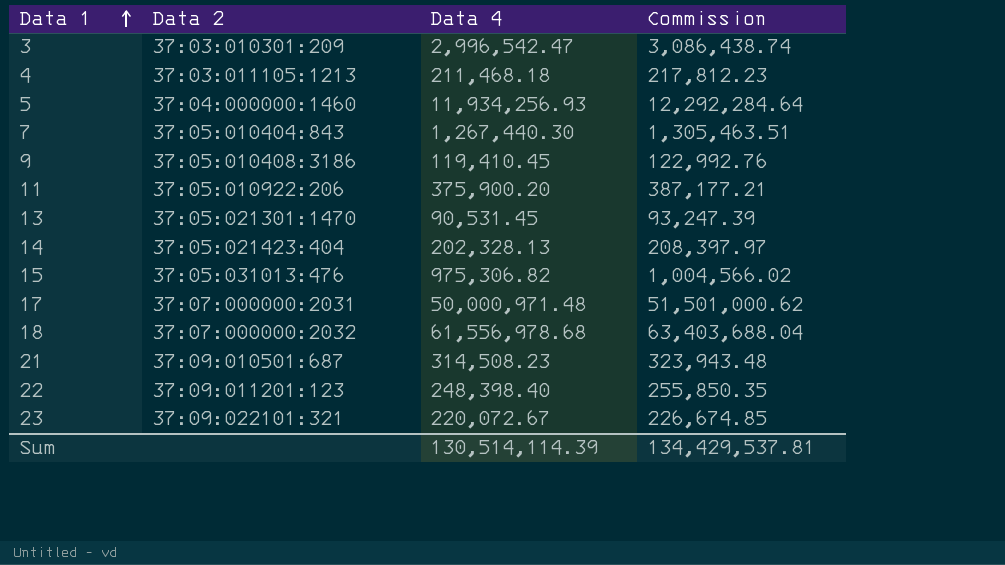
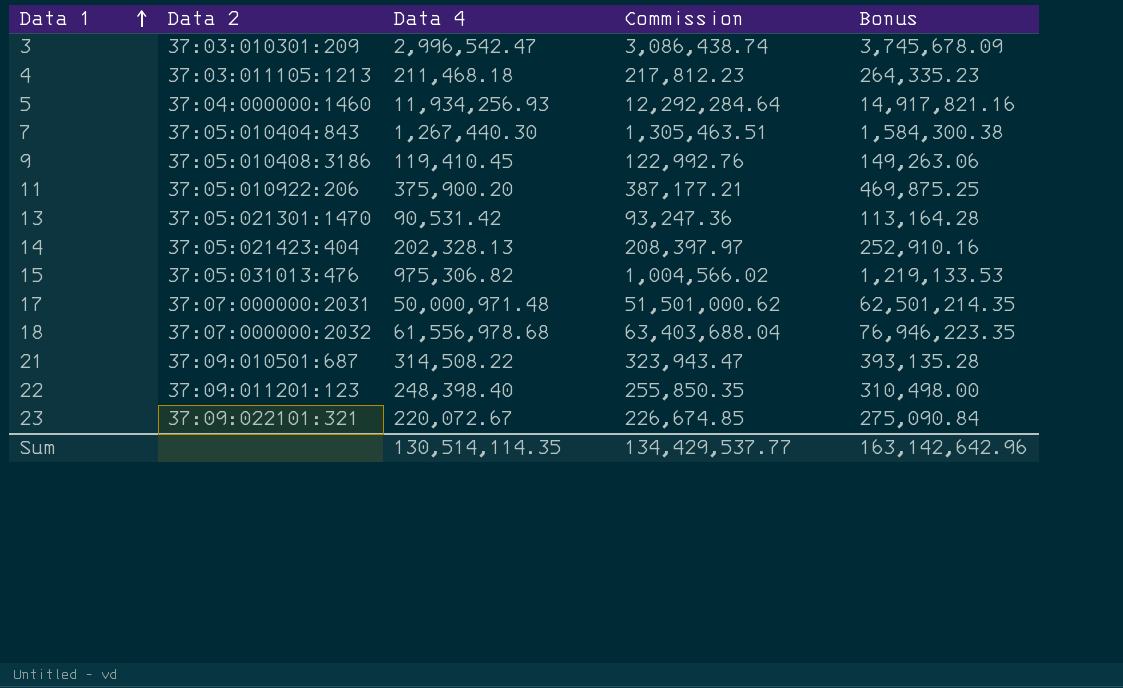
column Bonus | formula: none -> [Data 4] * 1.25
13 | Data 4: 90,531.45 -> 90,531.42
13 | Commission: 93,247.39 -> 93,247.36
21 | Data 4: 314,508.23 -> 314,508.22
21 | Commission: 323,943.48 -> 323,943.47
Sum | Data 4: 130,514,114.39 -> 130,514,114.35
Sum | Commission: 134,429,537.81 -> 134,429,537.77

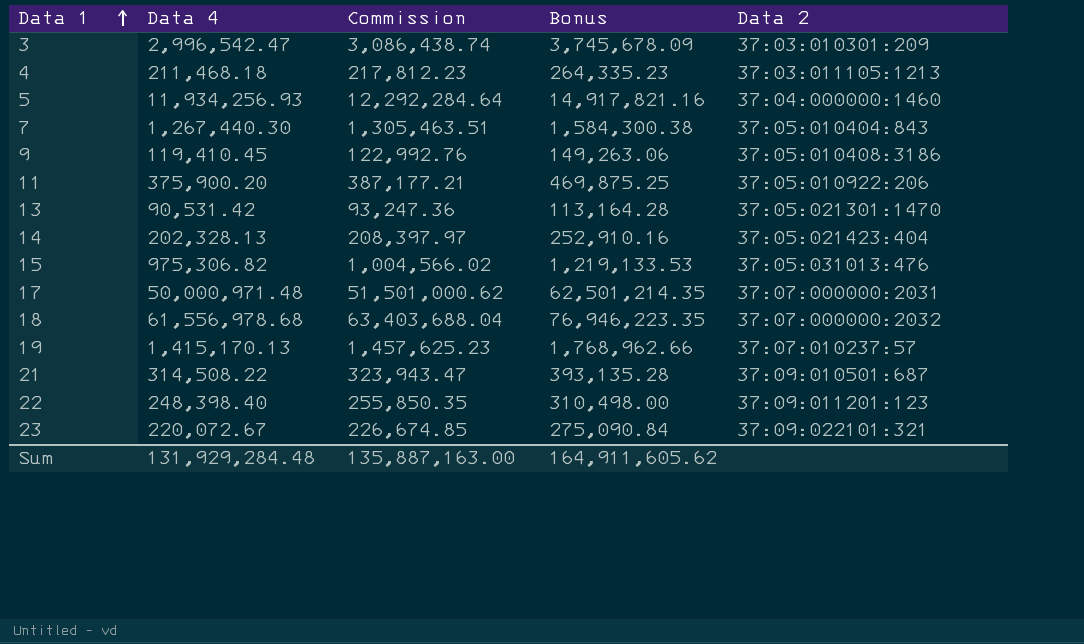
column Data 2 | position: 2 -> 5
row 19: none -> 1,415,170.13 | 1,457,625.23 | 1,768,962.66 | 37:07:010237:57
Sum | Data 4: 130,514,114.35 -> 131,929,284.48
Sum | Commission: 134,429,537.77 -> 135,887,163.00
Sum | Bonus: 163,142,642.96 -> 164,911,605.62

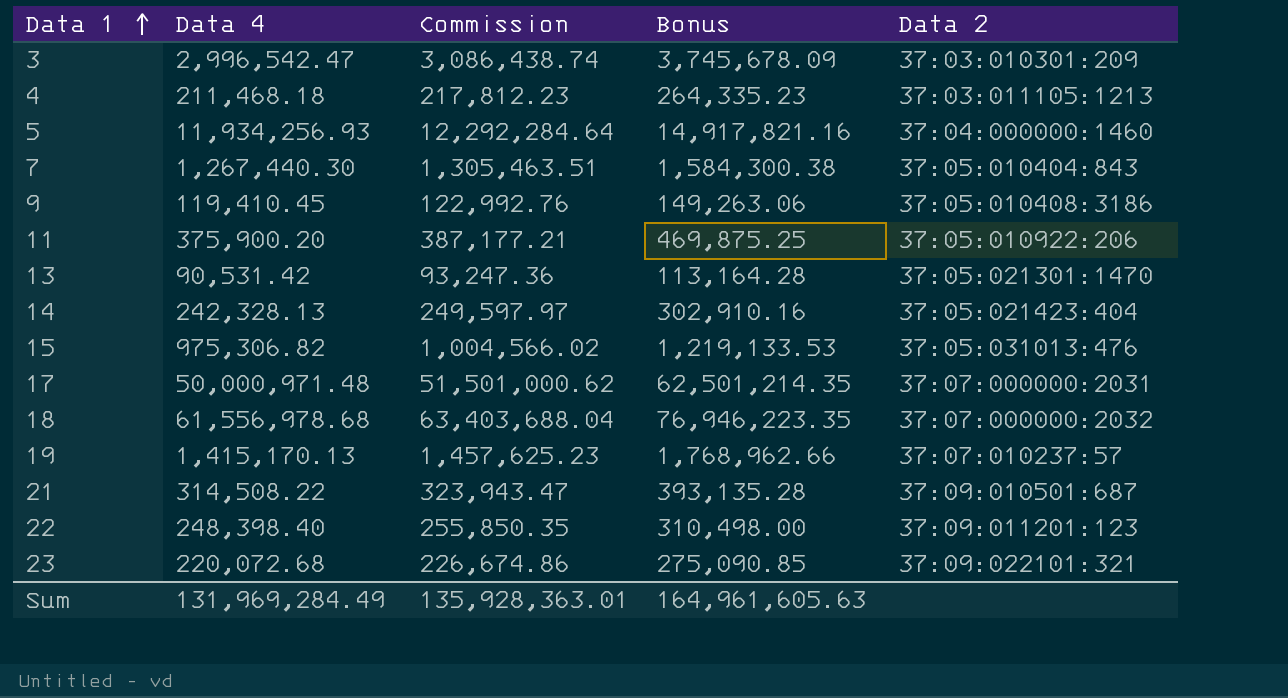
14 | Data 4: 202,328.13 -> 242,328.13
14 | Commission: 208,397.97 -> 249,597.97
14 | Bonus: 252,910.16 -> 302,910.16
23 | Data 4: 220,072.67 -> 220,072.68
23 | Commission: 226,674.85 -> 226,674.86
23 | Bonus: 275,090.84 -> 275,090.85
Sum | Data 4: 131,929,284.48 -> 131,969,284.49
Sum | Commission: 135,887,163.00 -> 135,928,363.01
Sum | Bonus: 164,911,605.62 -> 164,961,605.63

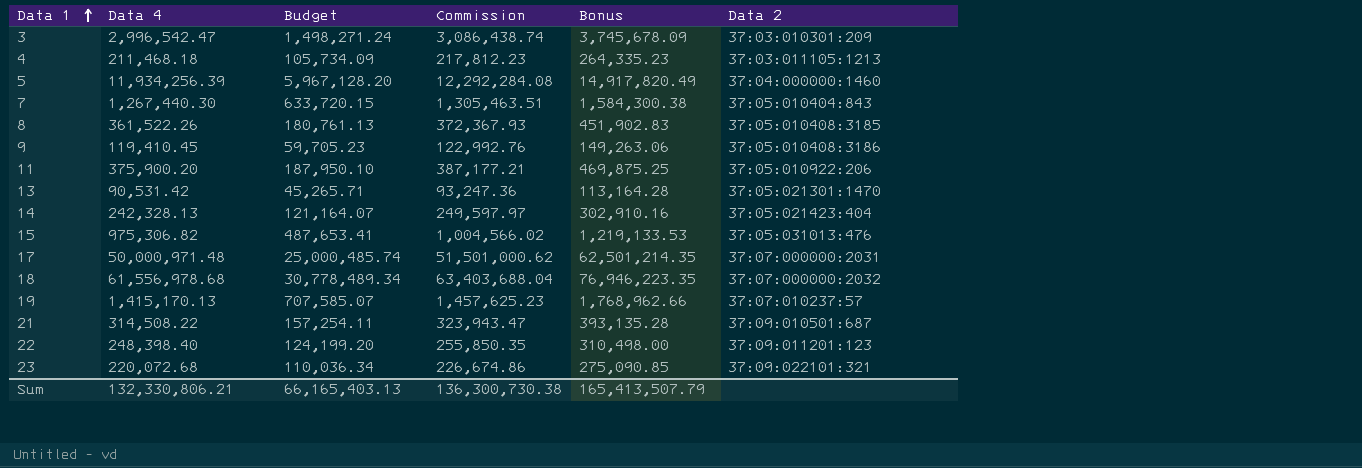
column Budget | formula: none -> [Data 4] * 0.5
5 | Data 4: 11,934,256.93 -> 11,934,256.39
5 | Commission: 12,292,284.64 -> 12,292,284.08
5 | Bonus: 14,917,821.16 -> 14,917,820.49
row 8: none -> 361,522.26 | 180,761.13 | 372,367.93 | 451,902.83 | 37:05:010408:3185
Sum | Data 4: 131,969,284.49 -> 132,330,806.21
Sum | Commission: 135,928,363.01 -> 136,300,730.38
Sum | Bonus: 164,961,605.63 -> 165,413,507.79

